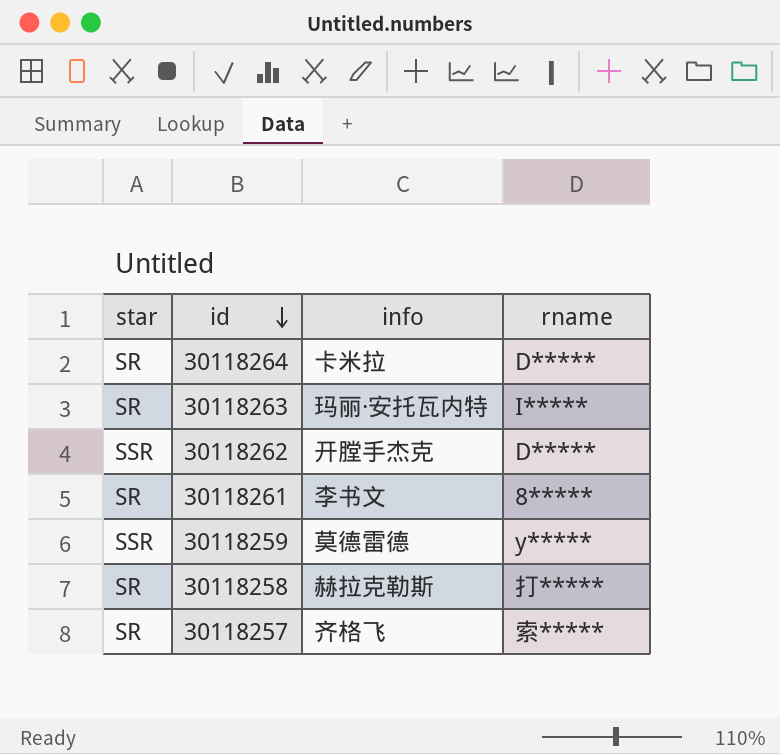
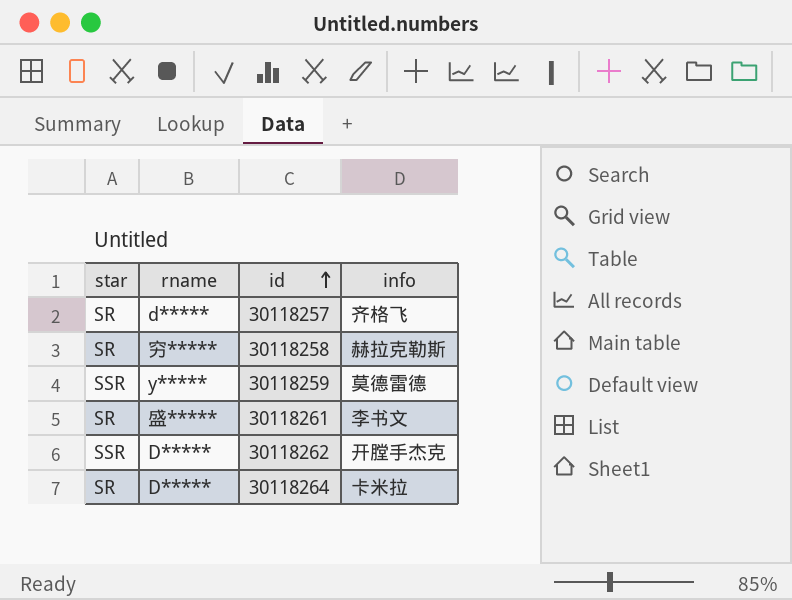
row order: id descending -> id ascending
column rname | position: 4 -> 2
row 30118263: SR | 玛丽·安托瓦内特 | I***** -> none
30118257 | rname: 索***** -> d*****
30118258 | rname: 打***** -> 穷*****
30118261 | rname: 8***** -> 盛*****

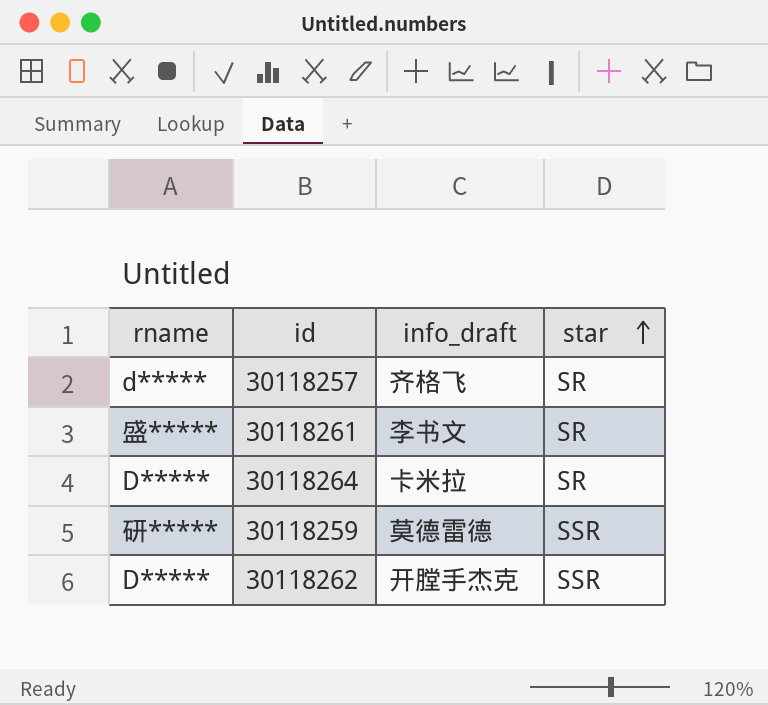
row order: id ascending -> star ascending
column name: info -> info_draft
column star | position: 1 -> 4
row 30118258: SR | 穷***** | 赫拉克勒斯 -> none
30118259 | rname: y***** -> 研*****

